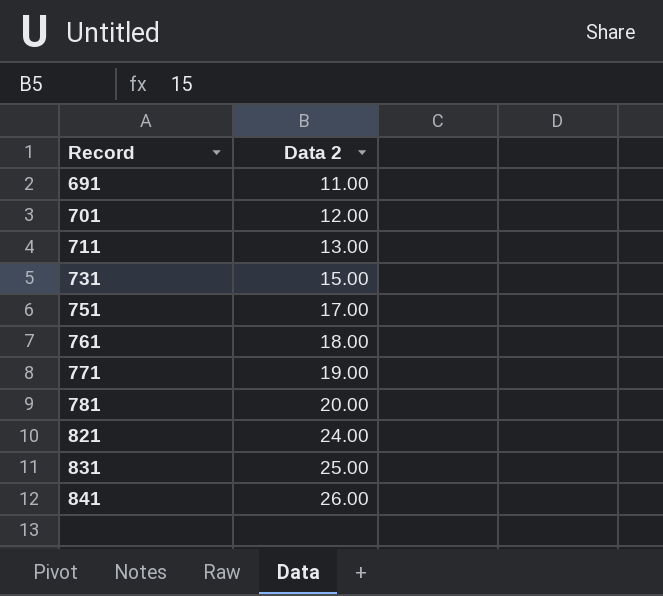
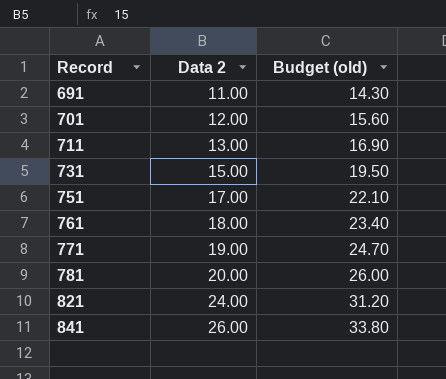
column Budget (old) | formula: none -> [Data 2] * 1.3
row 831: 25.00 -> none

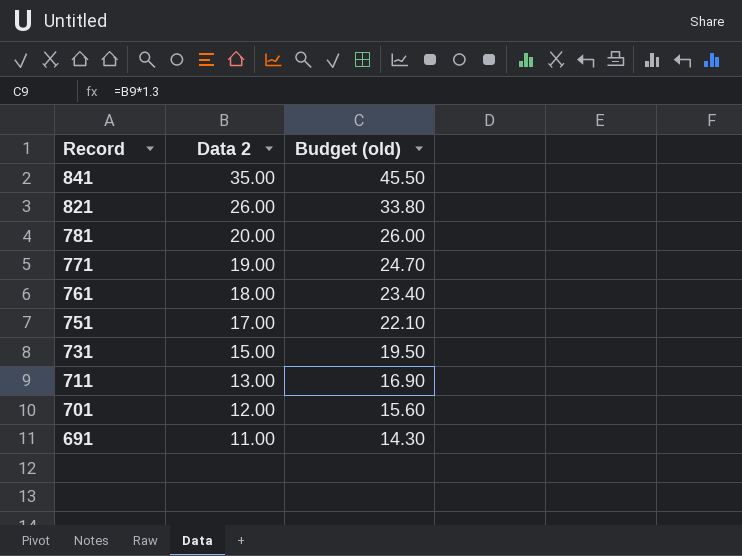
row order: Record ascending -> Record descending
841 | Data 2: 26.00 -> 35.00
841 | Budget (old): 33.80 -> 45.50
821 | Data 2: 24.00 -> 26.00
821 | Budget (old): 31.20 -> 33.80

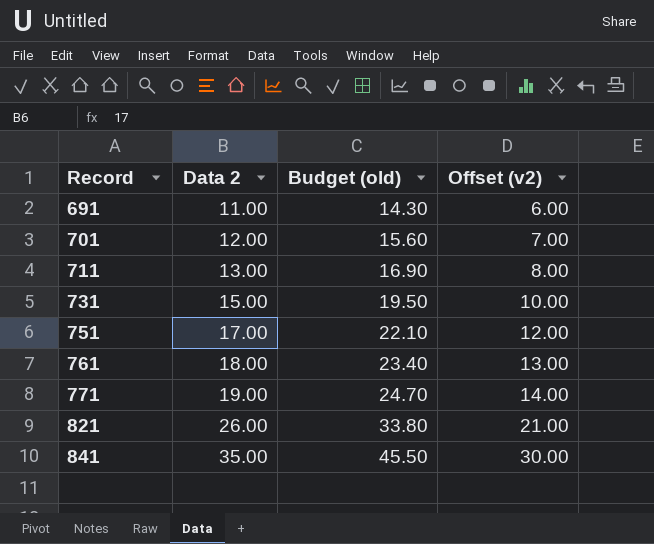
row order: Record descending -> Record ascending
column Offset (v2) | formula: none -> [Data 2] - 5
row 781: 20.00 | 26.00 -> none

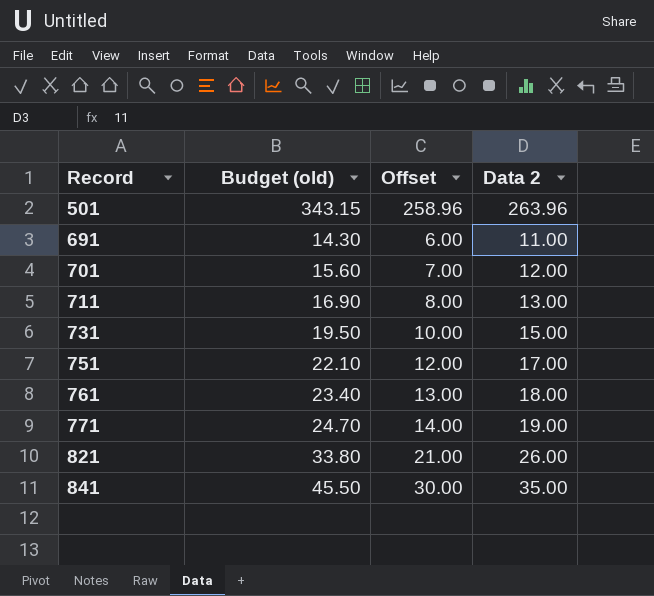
column name: Offset (v2) -> Offset
column Data 2 | position: 2 -> 4
row 501: none -> 343.15 | 258.96 | 263.96

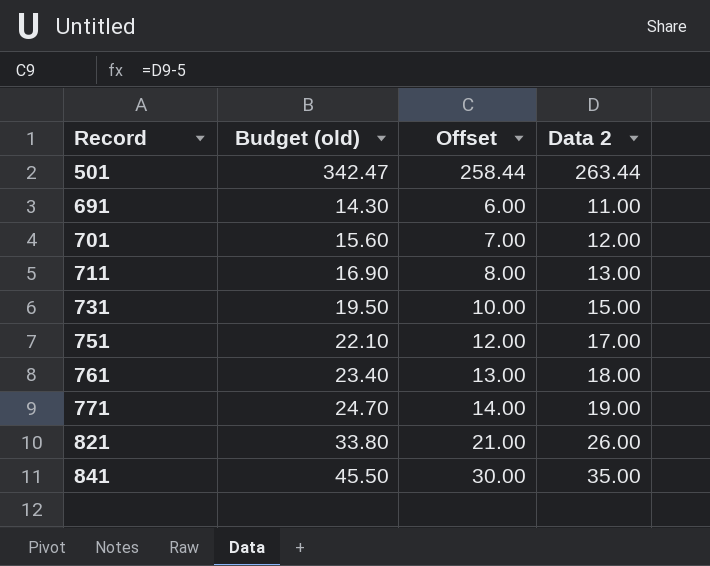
501 | Budget (old): 343.15 -> 342.47
501 | Offset: 258.96 -> 258.44
501 | Data 2: 263.96 -> 263.44

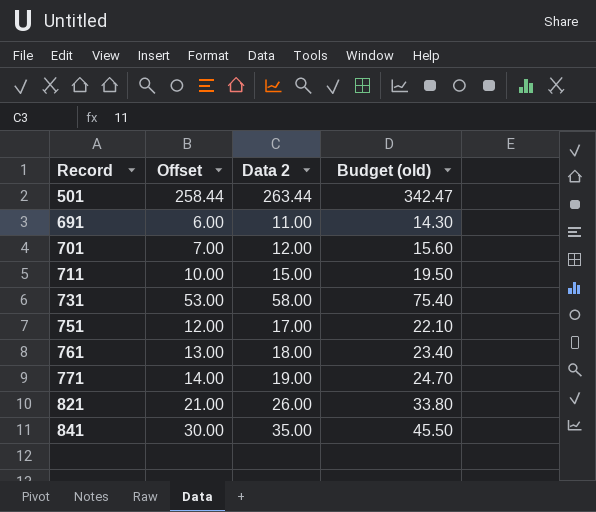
column Budget (old) | position: 2 -> 4
711 | Offset: 8.00 -> 10.00
711 | Data 2: 13.00 -> 15.00
711 | Budget (old): 16.90 -> 19.50
731 | Offset: 10.00 -> 53.00
731 | Data 2: 15.00 -> 58.00
731 | Budget (old): 19.50 -> 75.40

